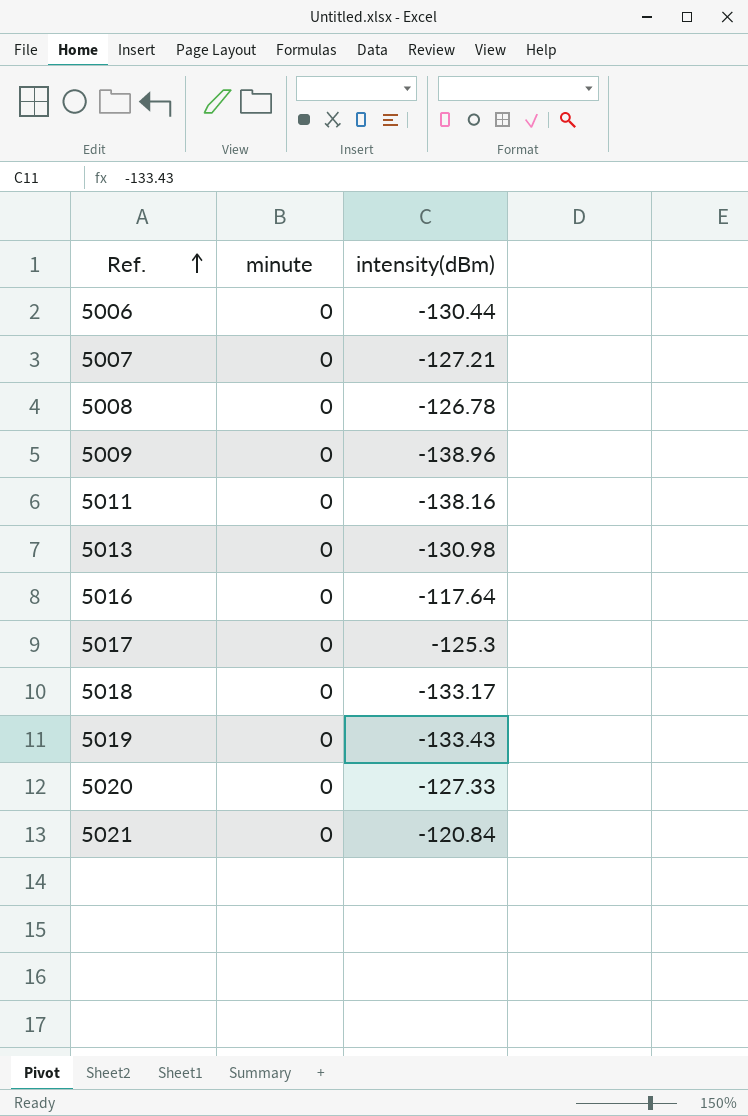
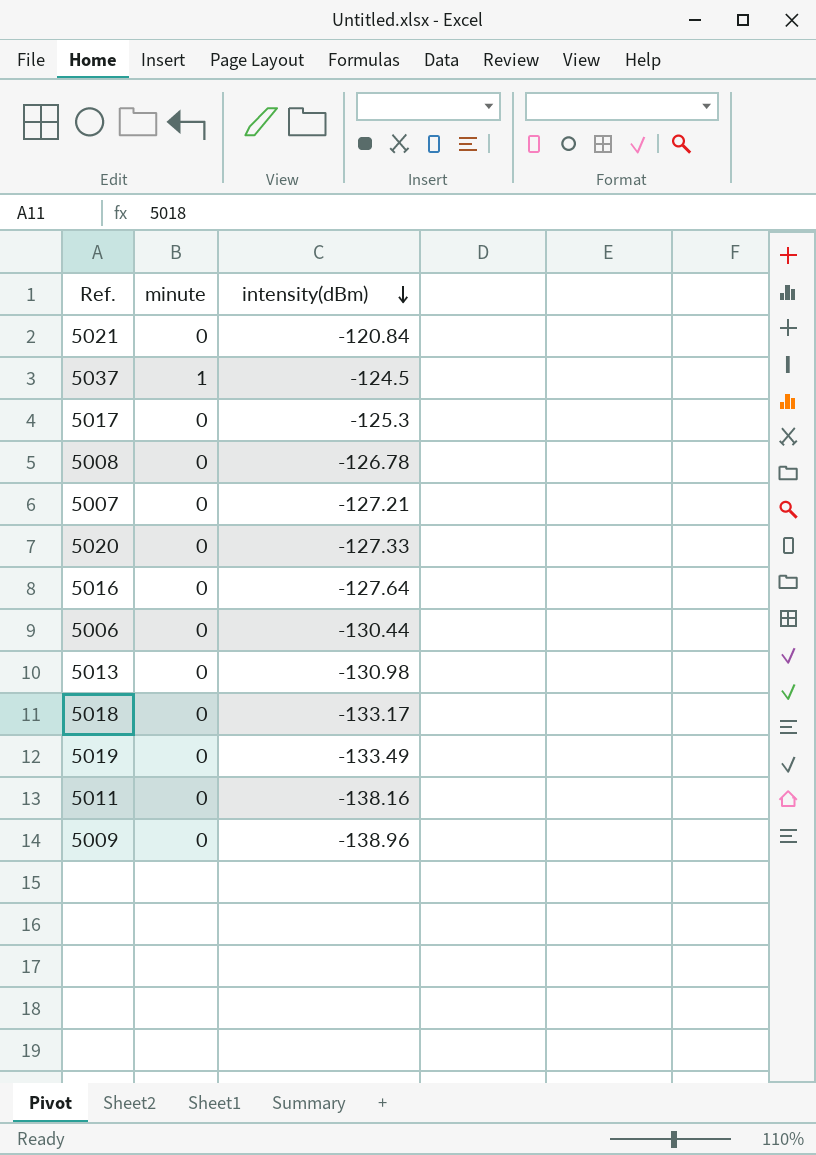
row order: Ref. ascending -> intensity(dBm) descending
row 5037: none -> 1 | -124.5
5016 | intensity(dBm): -117.64 -> -127.64
5019 | intensity(dBm): -133.43 -> -133.49

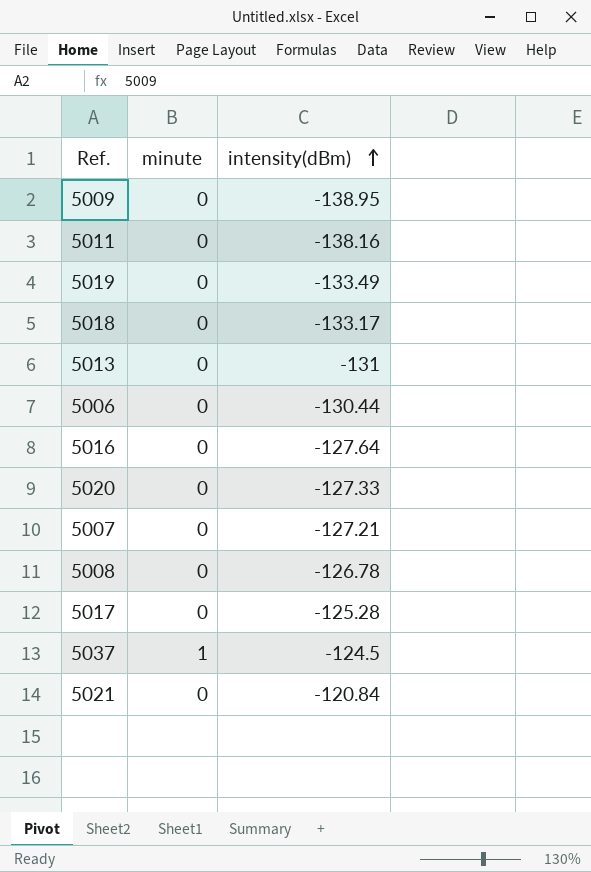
row order: intensity(dBm) descending -> intensity(dBm) ascending
5009 | intensity(dBm): -138.96 -> -138.95
5013 | intensity(dBm): -130.98 -> -131
5017 | intensity(dBm): -125.3 -> -125.28

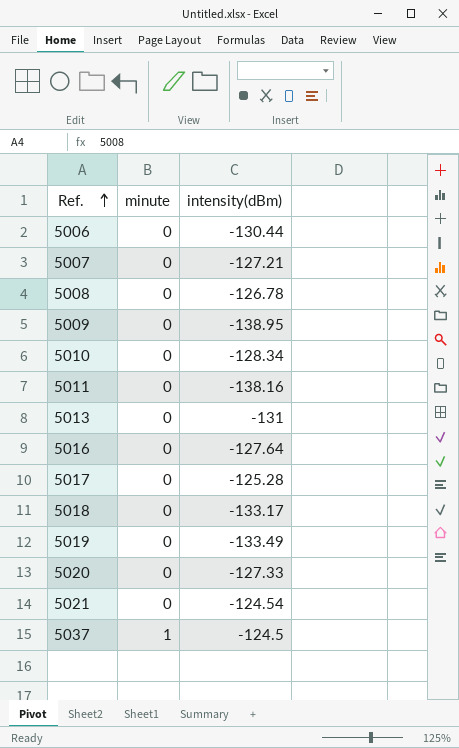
row order: intensity(dBm) ascending -> Ref. ascending
row 5010: none -> 0 | -128.34
5021 | intensity(dBm): -120.84 -> -124.54

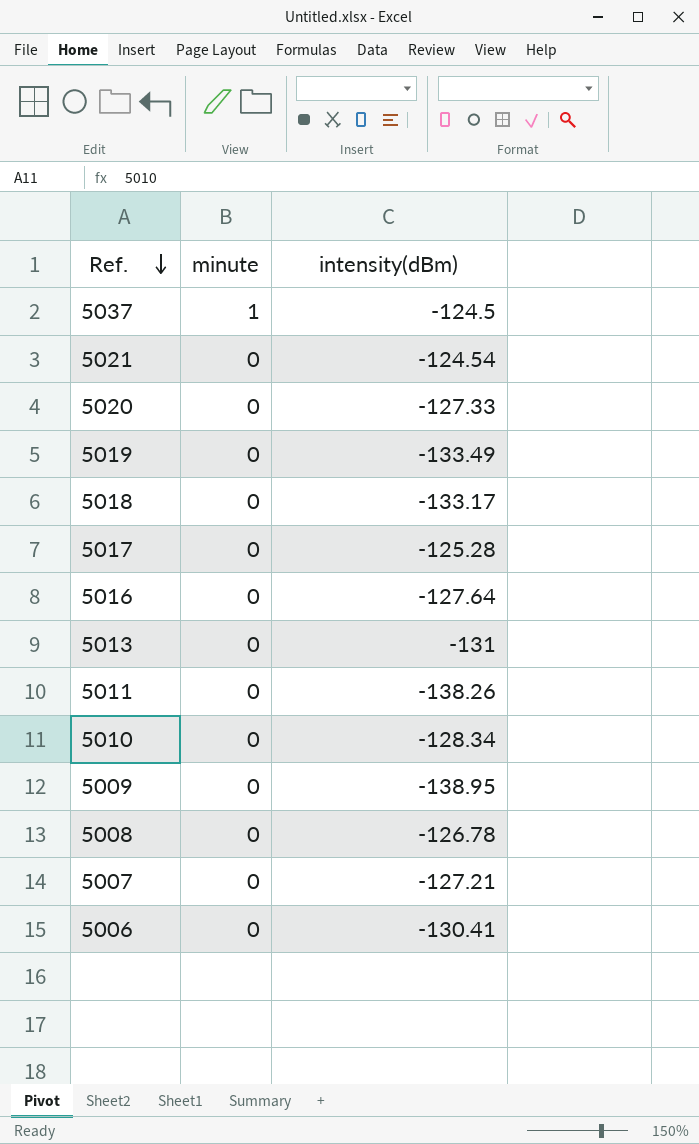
row order: Ref. ascending -> Ref. descending
5011 | intensity(dBm): -138.16 -> -138.26
5006 | intensity(dBm): -130.44 -> -130.41

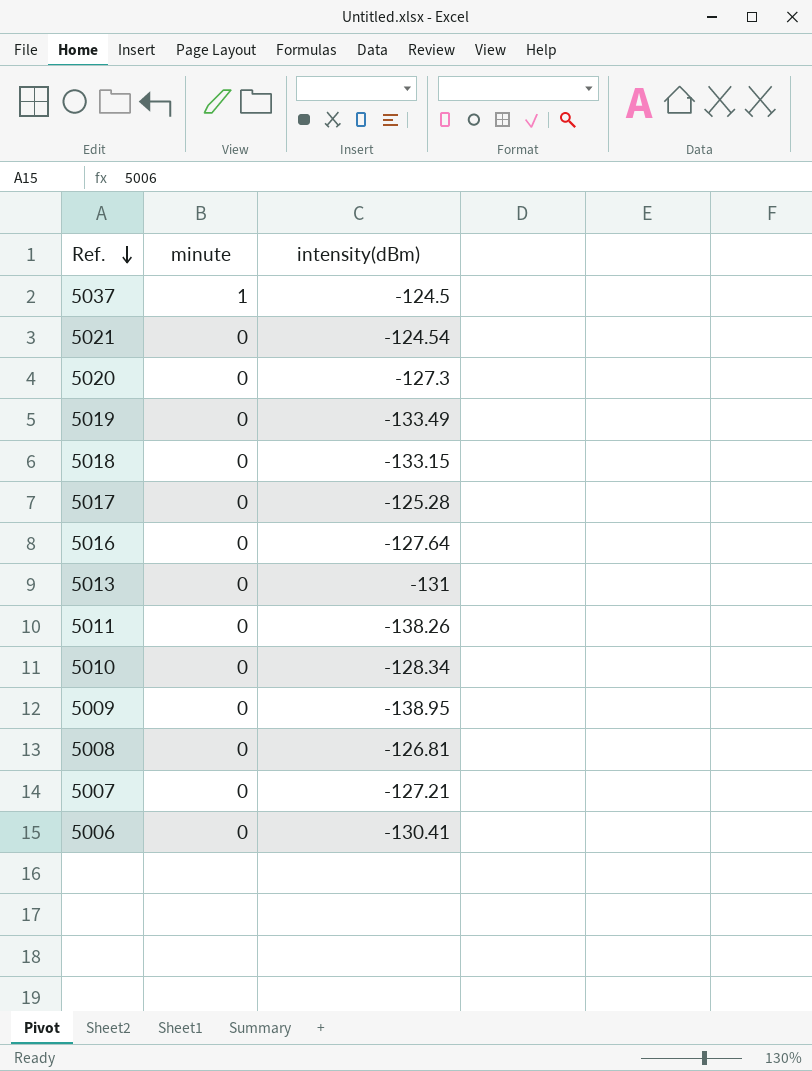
5020 | intensity(dBm): -127.33 -> -127.3
5018 | intensity(dBm): -133.17 -> -133.15
5008 | intensity(dBm): -126.78 -> -126.81

